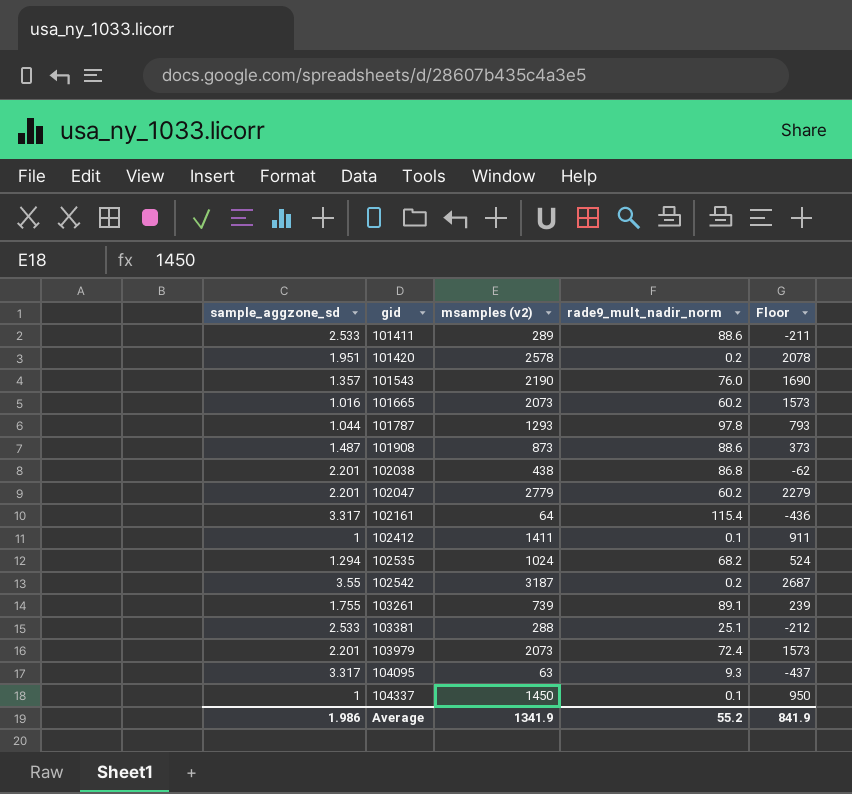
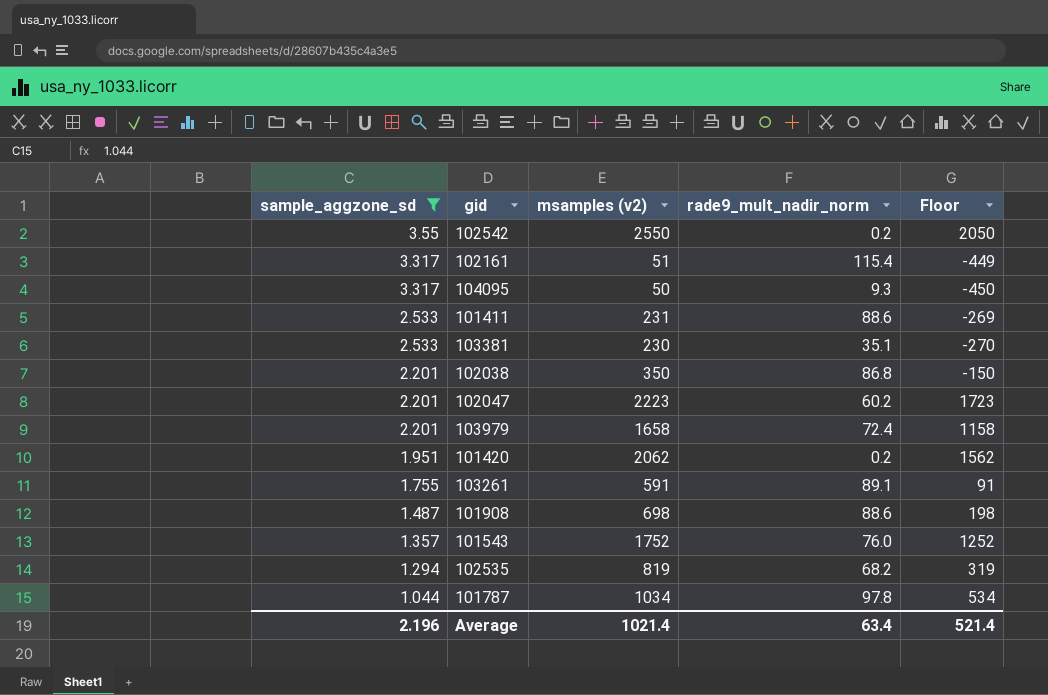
filter: none -> sample_aggzone_sd >= 1.044
row order: gid ascending -> sample_aggzone_sd descending
102542 | msamples (v2): 3187 -> 2550
102542 | Floor: 2687 -> 2050
102161 | msamples (v2): 64 -> 51
102161 | Floor: -436 -> -449
104095 | msamples (v2): 63 -> 50
104095 | Floor: -437 -> -450
101411 | msamples (v2): 289 -> 231
101411 | Floor: -211 -> -269
103381 | msamples (v2): 288 -> 230
103381 | rade9_mult_nadir_norm: 25.1 -> 35.1
103381 | Floor: -212 -> -270
102038 | msamples (v2): 438 -> 350
102038 | Floor: -62 -> -150
102047 | msamples (v2): 2779 -> 2223
102047 | Floor: 2279 -> 1723
103979 | msamples (v2): 2073 -> 1658
103979 | Floor: 1573 -> 1158
101420 | msamples (v2): 2578 -> 2062
101420 | Floor: 2078 -> 1562
103261 | msamples (v2): 739 -> 591
103261 | Floor: 239 -> 91
101908 | msamples (v2): 873 -> 698
101908 | Floor: 373 -> 198
101543 | msamples (v2): 2190 -> 1752
101543 | Floor: 1690 -> 1252
102535 | msamples (v2): 1024 -> 819
102535 | Floor: 524 -> 319
101787 | msamples (v2): 1293 -> 1034
101787 | Floor: 793 -> 534
Average | sample_aggzone_sd: 1.986 -> 2.196
Average | msamples (v2): 1341.9 -> 1021.4
Average | rade9_mult_nadir_norm: 55.2 -> 63.4
Average | Floor: 841.9 -> 521.4

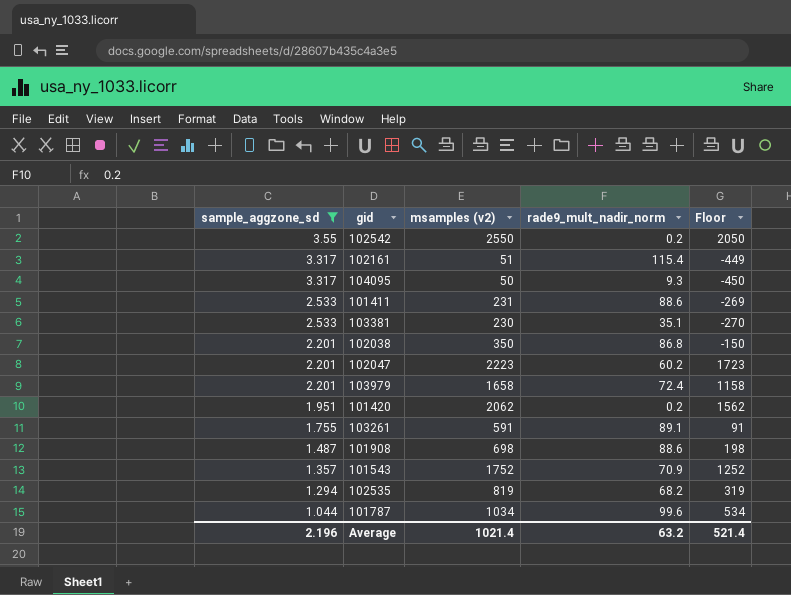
101543 | rade9_mult_nadir_norm: 76.0 -> 70.9
101787 | rade9_mult_nadir_norm: 97.8 -> 99.6
Average | rade9_mult_nadir_norm: 63.4 -> 63.2

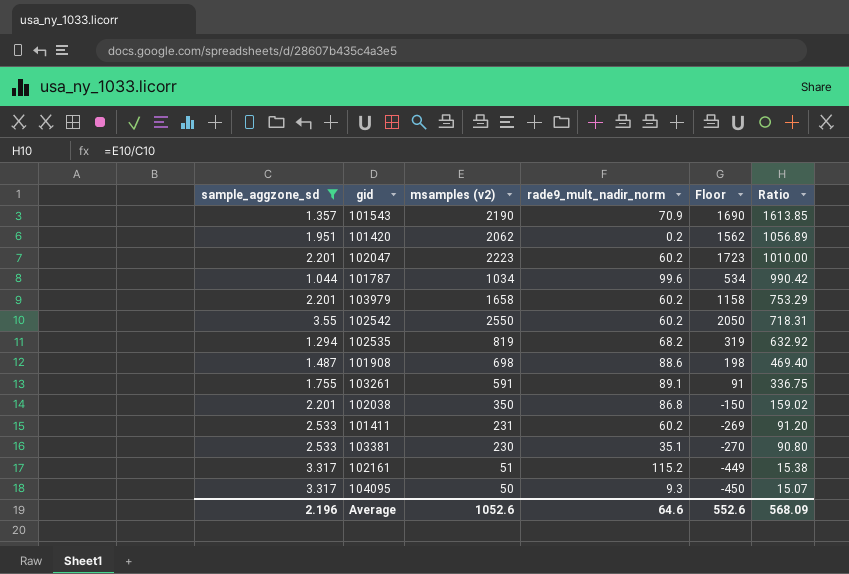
row order: sample_aggzone_sd descending -> Ratio descending
column Ratio | formula: none -> [msamples (v2)] / [sample_aggzone_sd]
101543 | msamples (v2): 1752 -> 2190
101543 | Floor: 1252 -> 1690
103979 | rade9_mult_nadir_norm: 72.4 -> 60.2
102542 | rade9_mult_nadir_norm: 0.2 -> 60.2
101411 | rade9_mult_nadir_norm: 88.6 -> 60.2
102161 | rade9_mult_nadir_norm: 115.4 -> 115.2
Average | msamples (v2): 1021.4 -> 1052.6
Average | rade9_mult_nadir_norm: 63.2 -> 64.6
Average | Floor: 521.4 -> 552.6

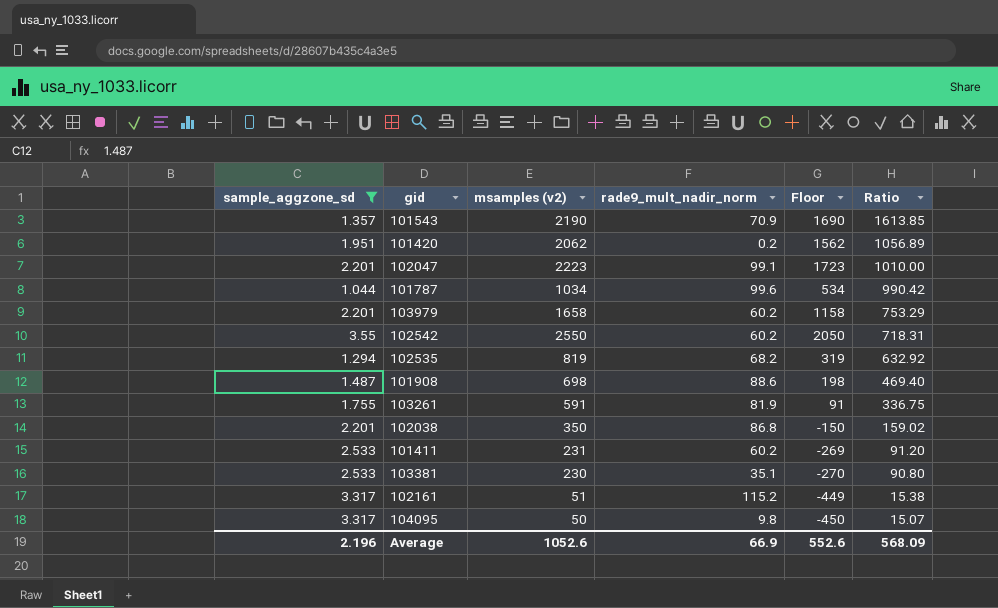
102047 | rade9_mult_nadir_norm: 60.2 -> 99.1
103261 | rade9_mult_nadir_norm: 89.1 -> 81.9
104095 | rade9_mult_nadir_norm: 9.3 -> 9.8
Average | rade9_mult_nadir_norm: 64.6 -> 66.9

